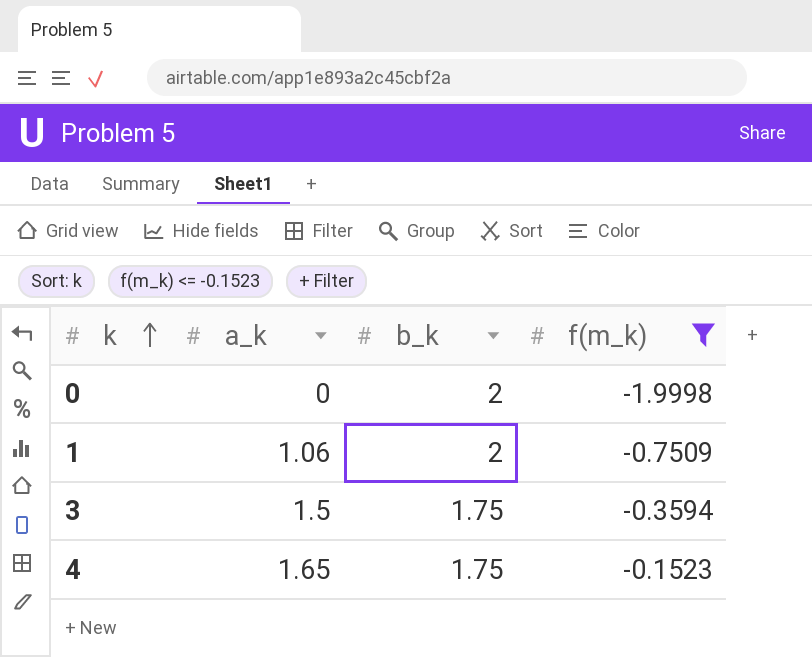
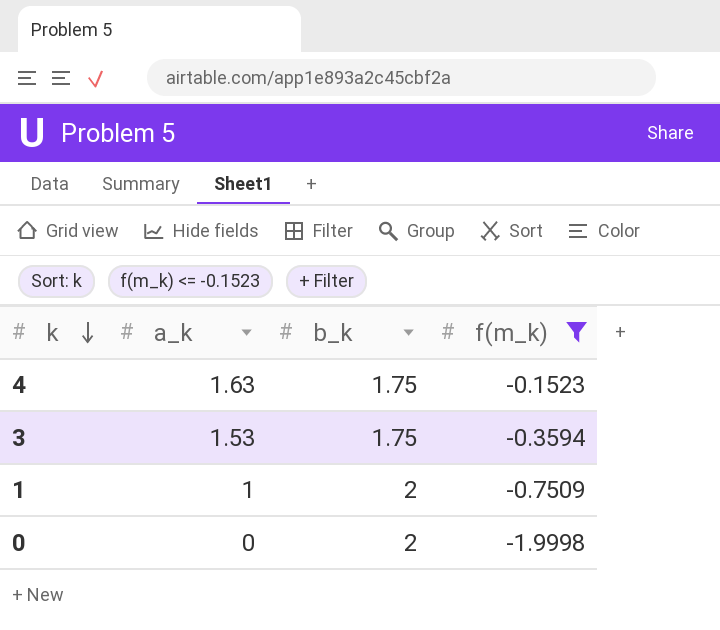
row order: k ascending -> k descending
4 | a_k: 1.65 -> 1.63
3 | a_k: 1.5 -> 1.53
1 | a_k: 1.06 -> 1

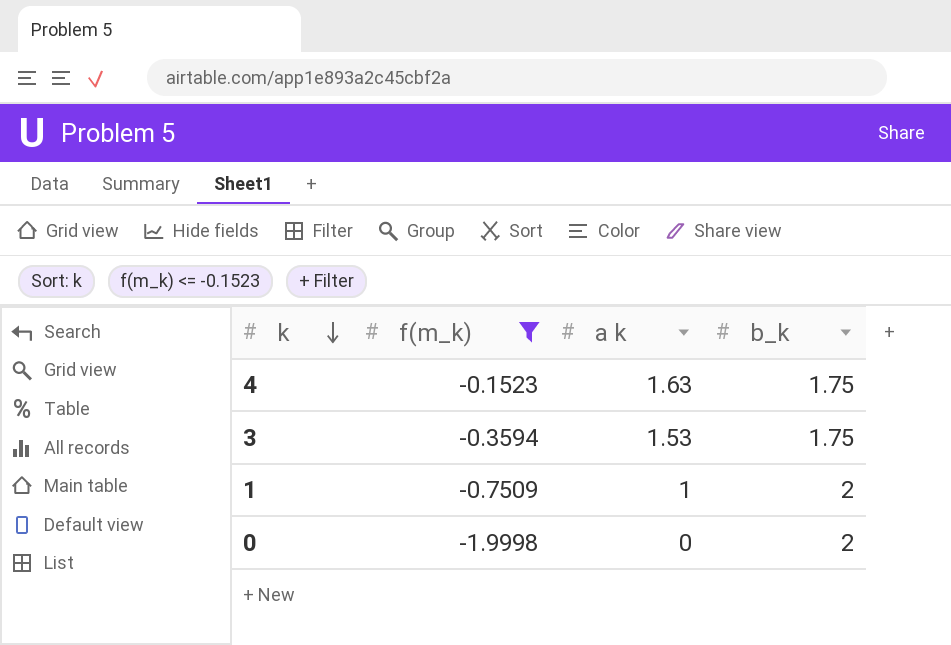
column f(m_k) | position: 4 -> 2
column name: a_k -> a k

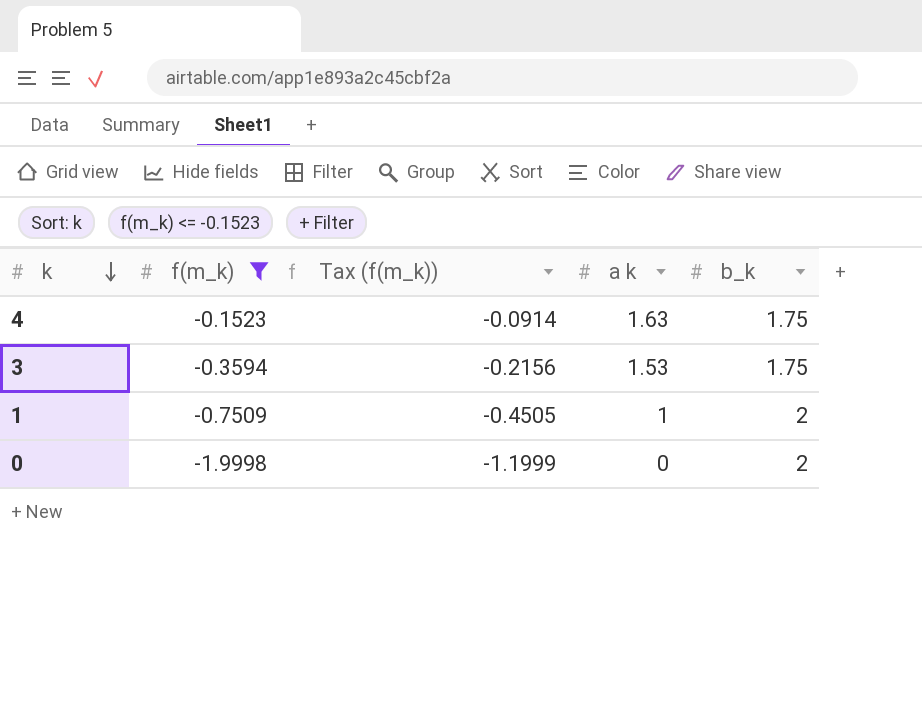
column Tax (f(m_k)) | formula: none -> [f(m_k)] * 0.6

